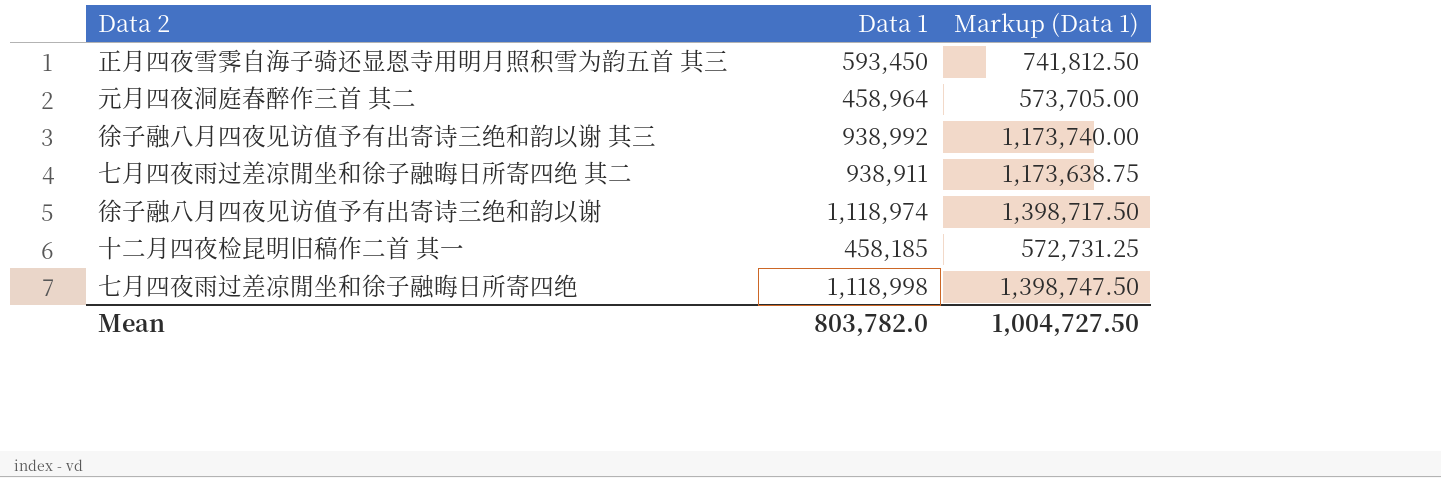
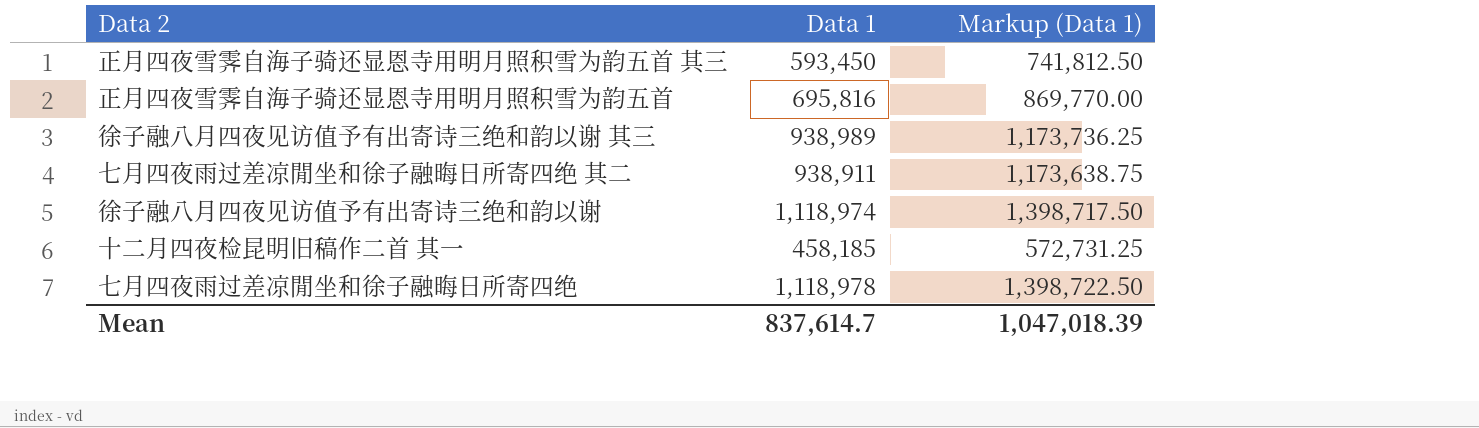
row 元月四夜洞庭春醉作三首 其二: 458,964 | 573,705.00 -> none
row 正月四夜雪霁自海子骑还显恩寺用明月照积雪为韵五首: none -> 695,816 | 869,770.00
徐子融八月四夜见访值予有出寄诗三绝和韵以谢 其三 | Data 1: 938,992 -> 938,989
徐子融八月四夜见访值予有出寄诗三绝和韵以谢 其三 | Markup (Data 1): 1,173,740.00 -> 1,173,736.25
七月四夜雨过差凉閒坐和徐子融晦日所寄四绝 | Data 1: 1,118,998 -> 1,118,978
七月四夜雨过差凉閒坐和徐子融晦日所寄四绝 | Markup (Data 1): 1,398,747.50 -> 1,398,722.50
Mean | Data 1: 803,782.0 -> 837,614.7
Mean | Markup (Data 1): 1,004,727.50 -> 1,047,018.39

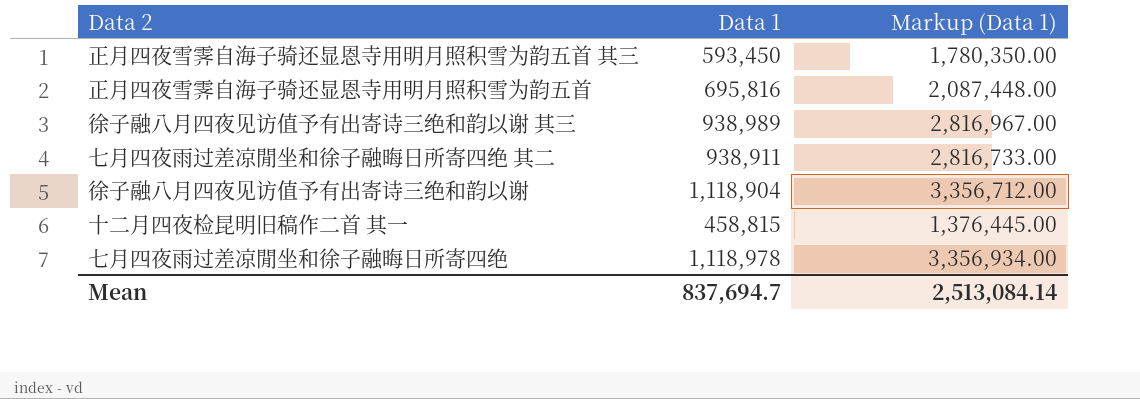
column Markup (Data 1) | formula: [Data 1] * 1.25 -> [Data 1] * 3
徐子融八月四夜见访值予有出寄诗三绝和韵以谢 | Data 1: 1,118,974 -> 1,118,904
十二月四夜检昆明旧稿作二首 其一 | Data 1: 458,185 -> 458,815
Mean | Data 1: 837,614.7 -> 837,694.7
Mean | Markup (Data 1): 1,047,018.39 -> 2,513,084.14

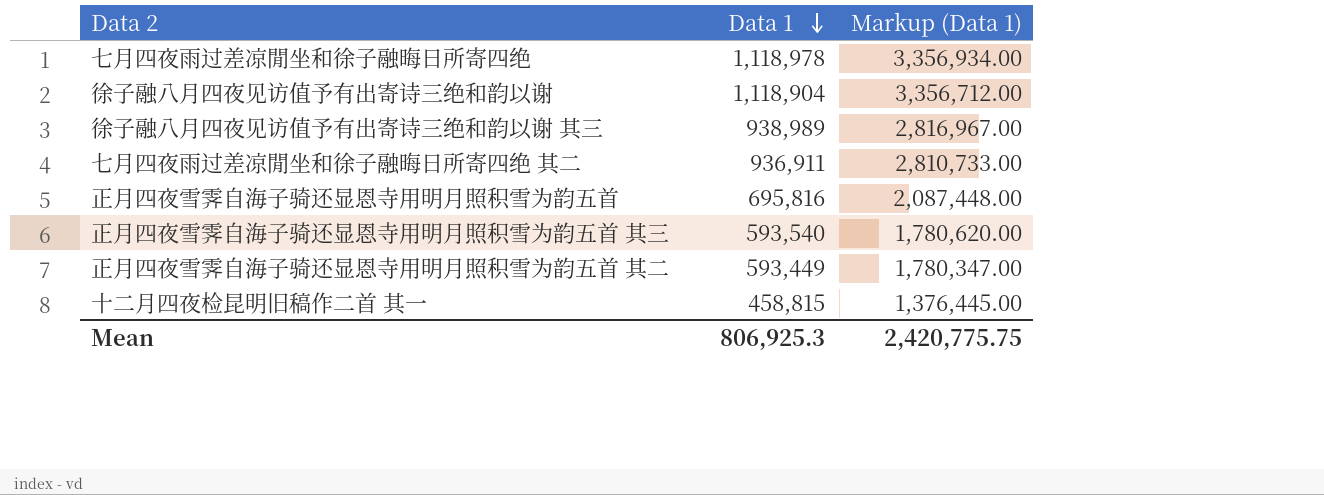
row order: none -> Data 1 descending
七月四夜雨过差凉閒坐和徐子融晦日所寄四绝 其二 | Data 1: 938,911 -> 936,911
七月四夜雨过差凉閒坐和徐子融晦日所寄四绝 其二 | Markup (Data 1): 2,816,733.00 -> 2,810,733.00
正月四夜雪霁自海子骑还显恩寺用明月照积雪为韵五首 其三 | Data 1: 593,450 -> 593,540
正月四夜雪霁自海子骑还显恩寺用明月照积雪为韵五首 其三 | Markup (Data 1): 1,780,350.00 -> 1,780,620.00
row 正月四夜雪霁自海子骑还显恩寺用明月照积雪为韵五首 其二: none -> 593,449 | 1,780,347.00
Mean | Data 1: 837,694.7 -> 806,925.3
Mean | Markup (Data 1): 2,513,084.14 -> 2,420,775.75

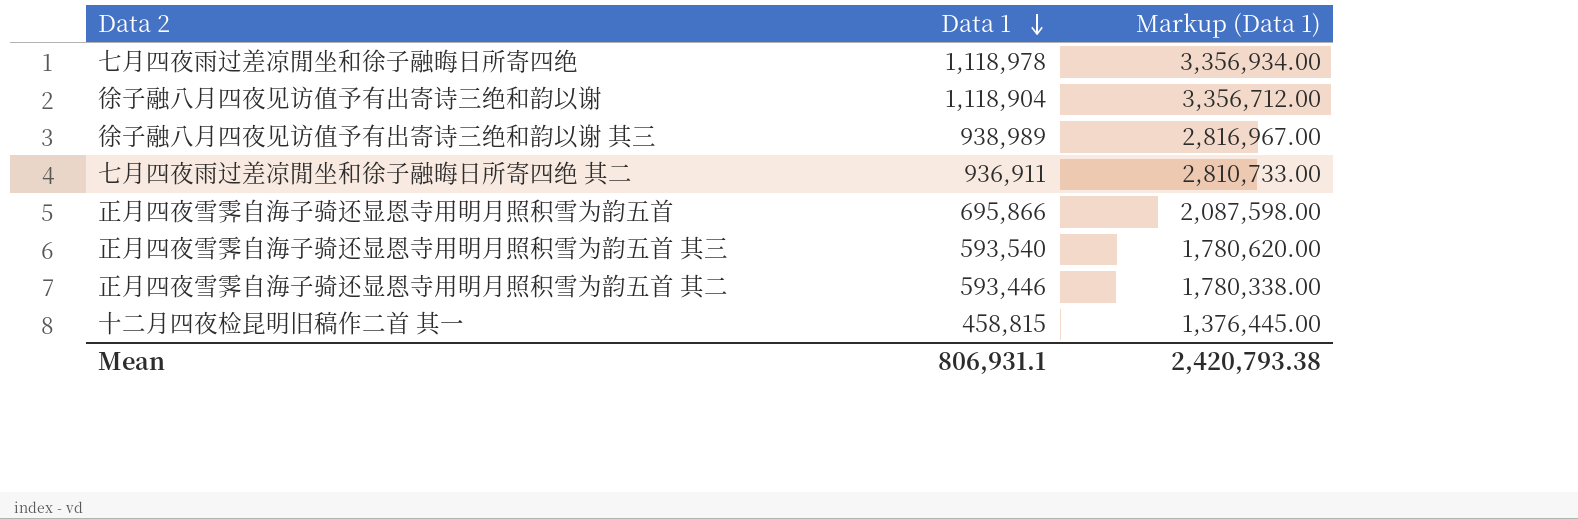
正月四夜雪霁自海子骑还显恩寺用明月照积雪为韵五首 | Data 1: 695,816 -> 695,866
正月四夜雪霁自海子骑还显恩寺用明月照积雪为韵五首 | Markup (Data 1): 2,087,448.00 -> 2,087,598.00
正月四夜雪霁自海子骑还显恩寺用明月照积雪为韵五首 其二 | Data 1: 593,449 -> 593,446
正月四夜雪霁自海子骑还显恩寺用明月照积雪为韵五首 其二 | Markup (Data 1): 1,780,347.00 -> 1,780,338.00
Mean | Data 1: 806,925.3 -> 806,931.1
Mean | Markup (Data 1): 2,420,775.75 -> 2,420,793.38

